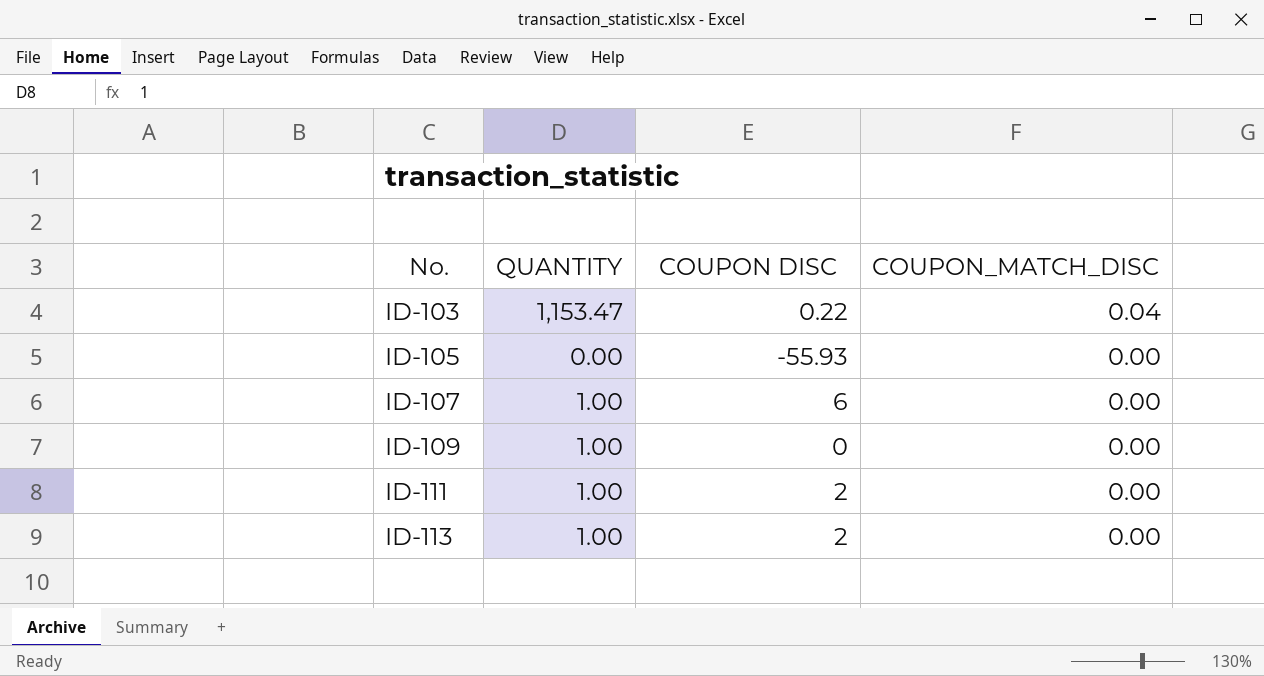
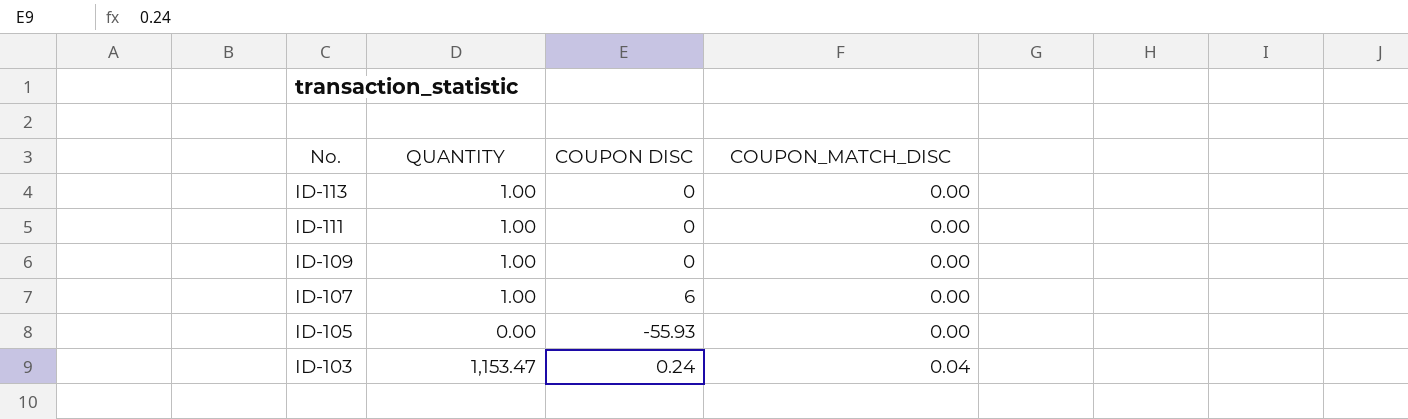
row order: No. ascending -> No. descending
ID-113 | COUPON DISC: 2 -> 0
ID-111 | COUPON DISC: 2 -> 0
ID-103 | COUPON DISC: 0.22 -> 0.24

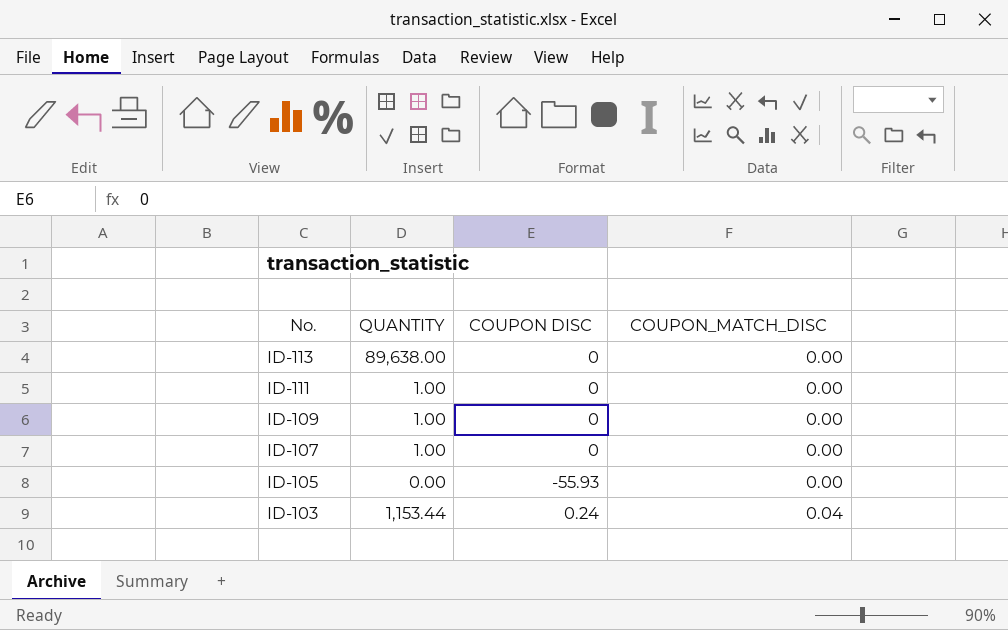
ID-113 | QUANTITY: 1.00 -> 89,638.00
ID-107 | COUPON DISC: 6 -> 0
ID-103 | QUANTITY: 1,153.47 -> 1,153.44

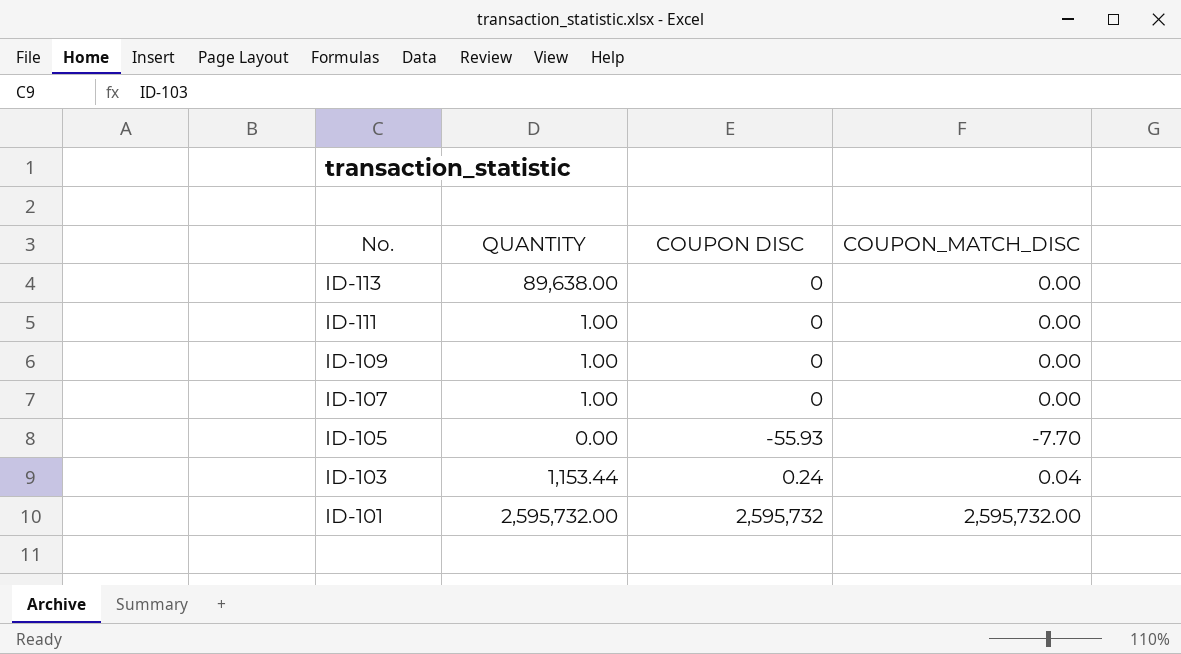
ID-105 | COUPON_MATCH_DISC: 0.00 -> -7.70
row ID-101: none -> 2,595,732.00 | 2,595,732 | 2,595,732.00

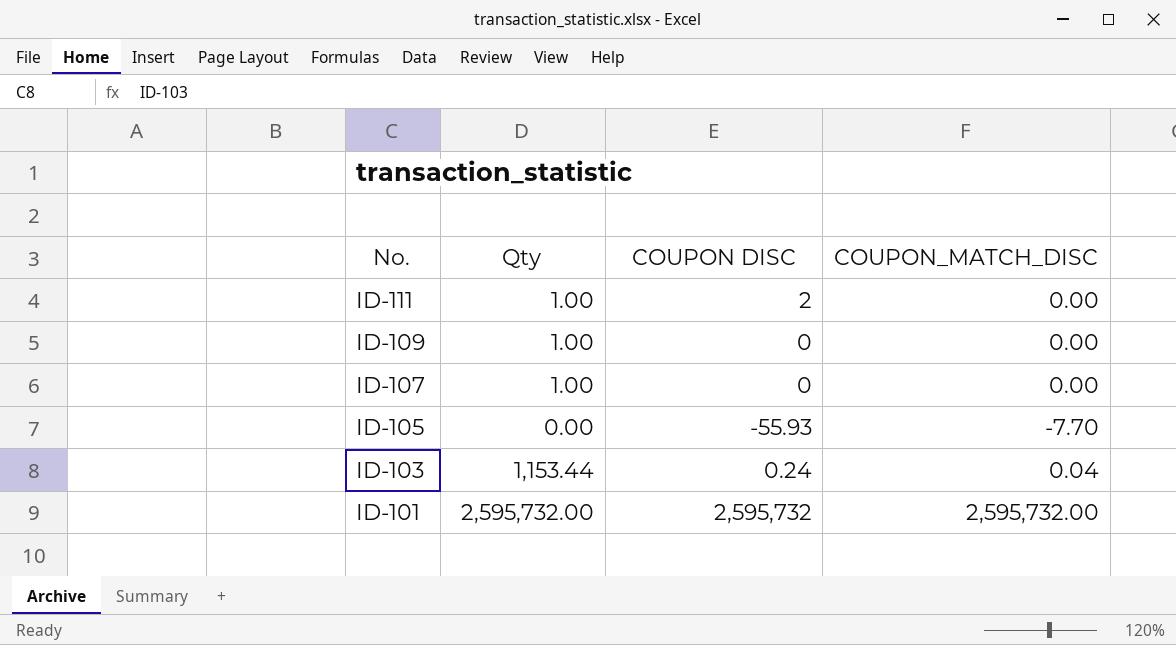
column name: QUANTITY -> Qty
row ID-113: 89,638.00 | 0 | 0.00 -> none
ID-111 | COUPON DISC: 0 -> 2

